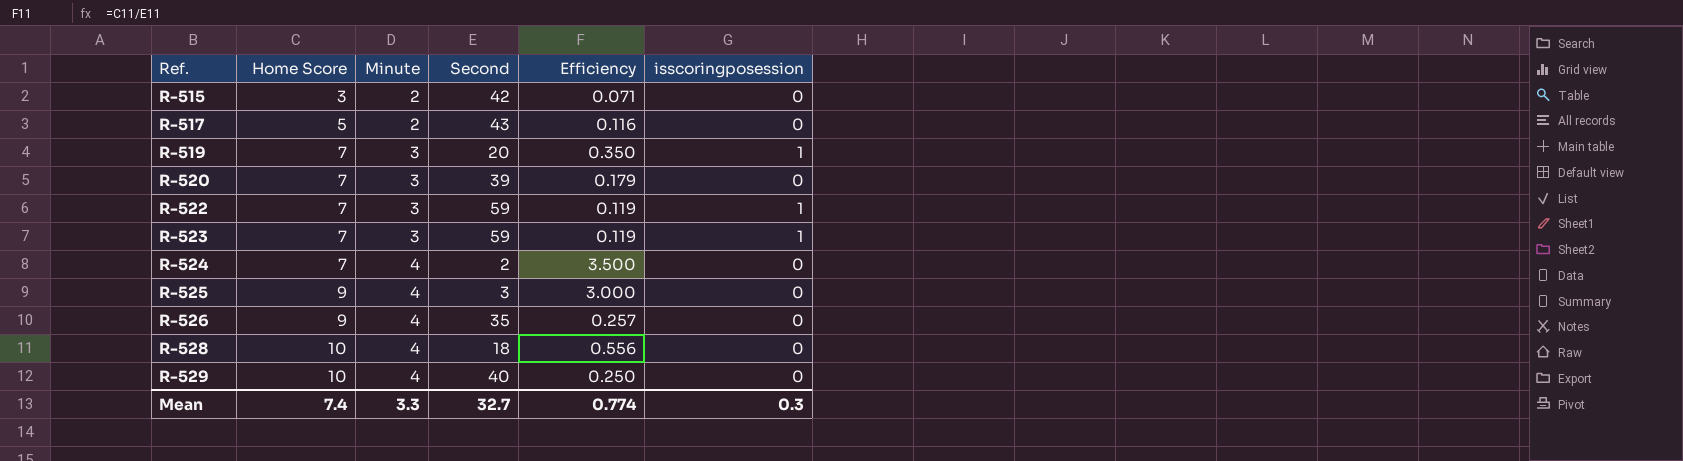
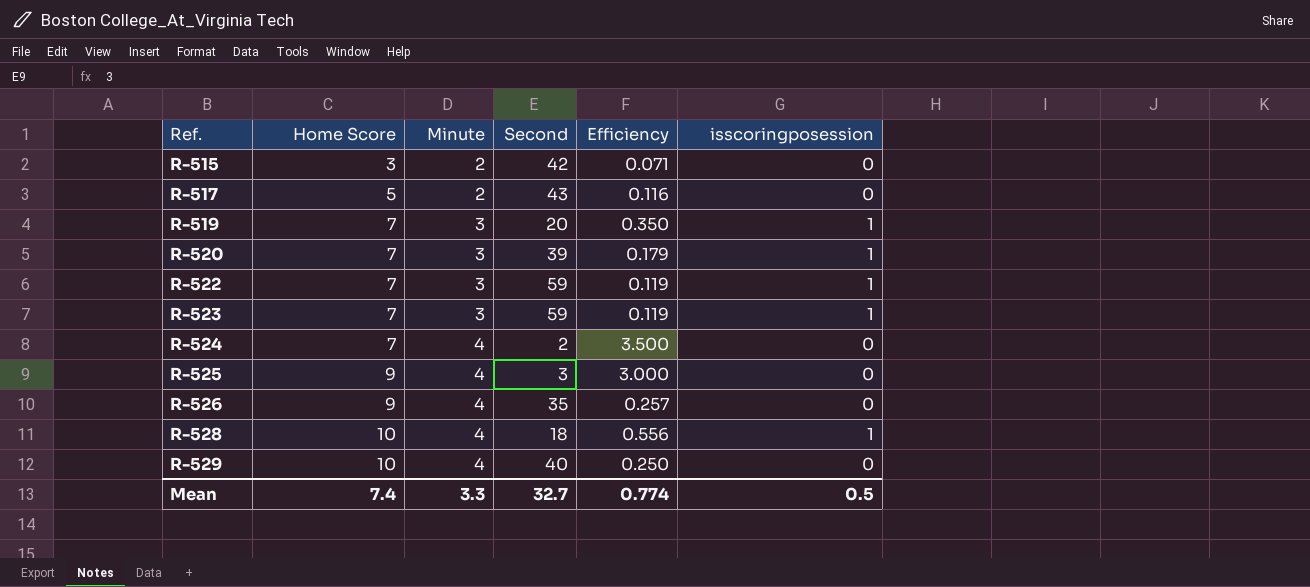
R-520 | isscoringposession: 0 -> 1
R-528 | isscoringposession: 0 -> 1
Mean | isscoringposession: 0.3 -> 0.5

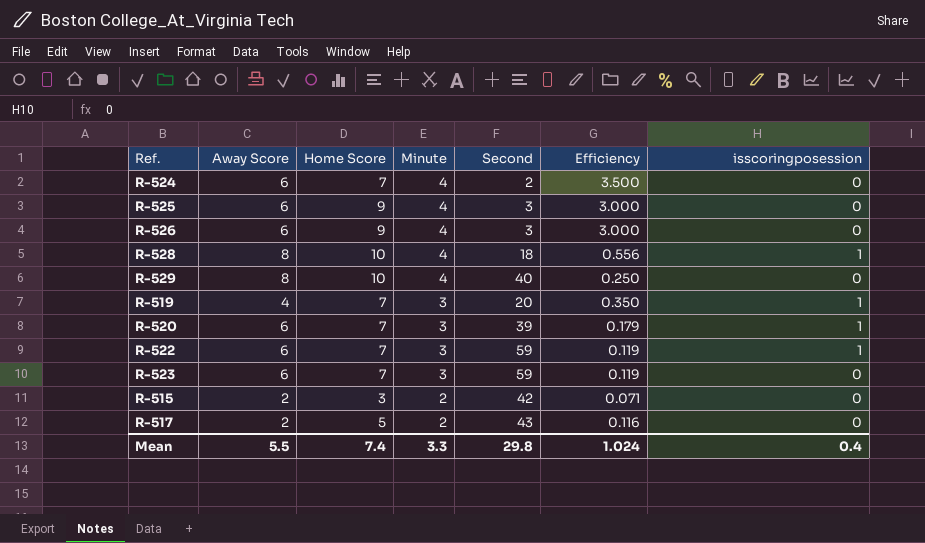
row order: Ref. ascending -> Minute descending
column Away Score | position: none -> 2
R-526 | Second: 35 -> 3
R-526 | Efficiency: 0.257 -> 3.000
R-523 | isscoringposession: 1 -> 0
Mean | Second: 32.7 -> 29.8
Mean | Efficiency: 0.774 -> 1.024
Mean | isscoringposession: 0.5 -> 0.4

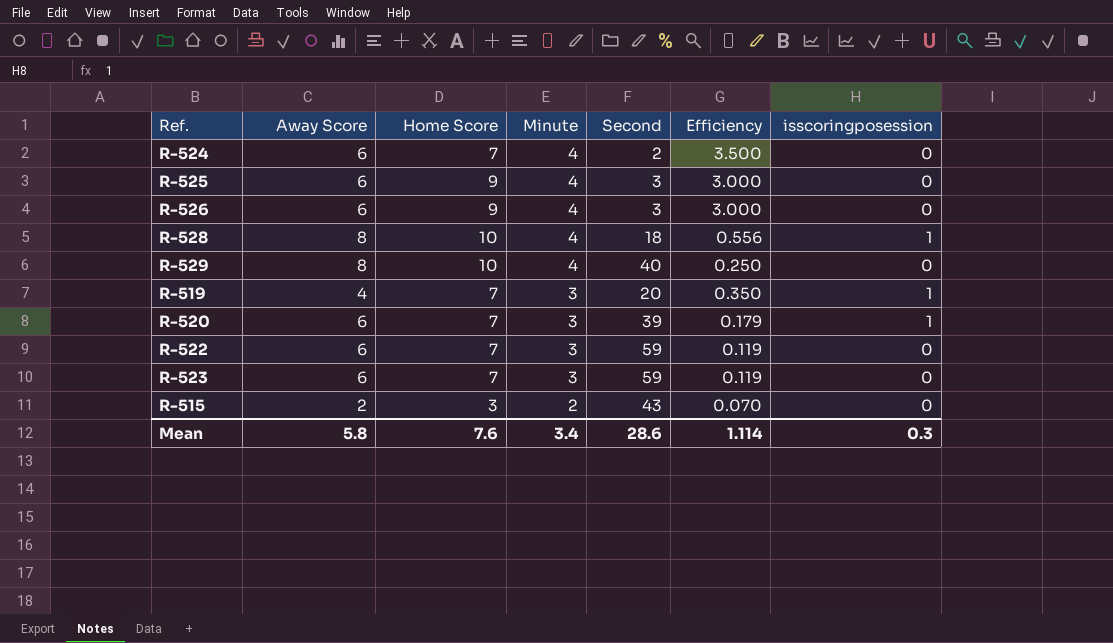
row R-517: 2 | 5 | 2 | 43 | 0.116 | 0 -> none
R-522 | isscoringposession: 1 -> 0
R-515 | Second: 42 -> 43
R-515 | Efficiency: 0.071 -> 0.070
Mean | Away Score: 5.5 -> 5.8
Mean | Home Score: 7.4 -> 7.6
Mean | Minute: 3.3 -> 3.4
Mean | Second: 29.8 -> 28.6
Mean | Efficiency: 1.024 -> 1.114
Mean | isscoringposession: 0.4 -> 0.3

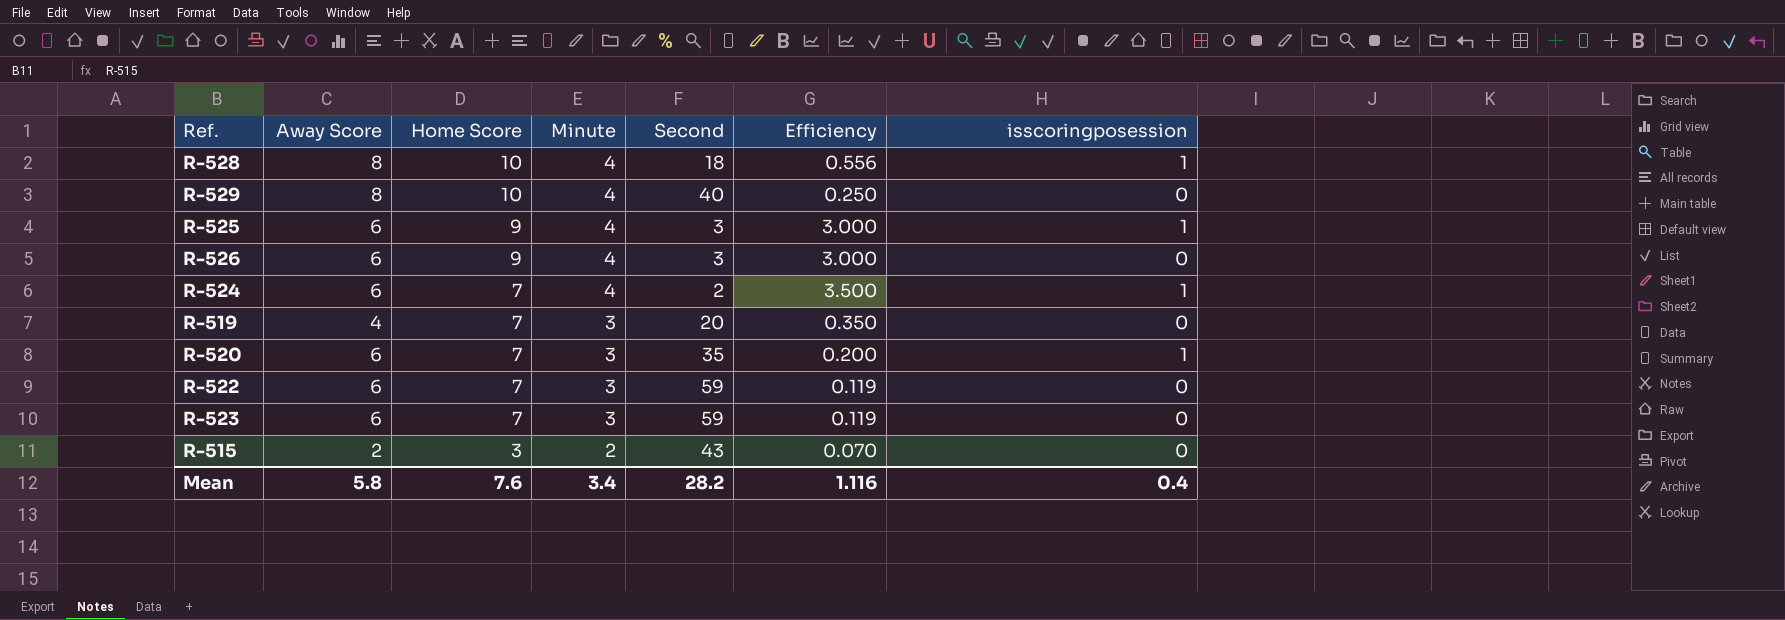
row order: Minute descending -> Home Score descending
R-525 | isscoringposession: 0 -> 1
R-524 | isscoringposession: 0 -> 1
R-519 | isscoringposession: 1 -> 0
R-520 | Second: 39 -> 35
R-520 | Efficiency: 0.179 -> 0.200
Mean | Second: 28.6 -> 28.2
Mean | Efficiency: 1.114 -> 1.116
Mean | isscoringposession: 0.3 -> 0.4

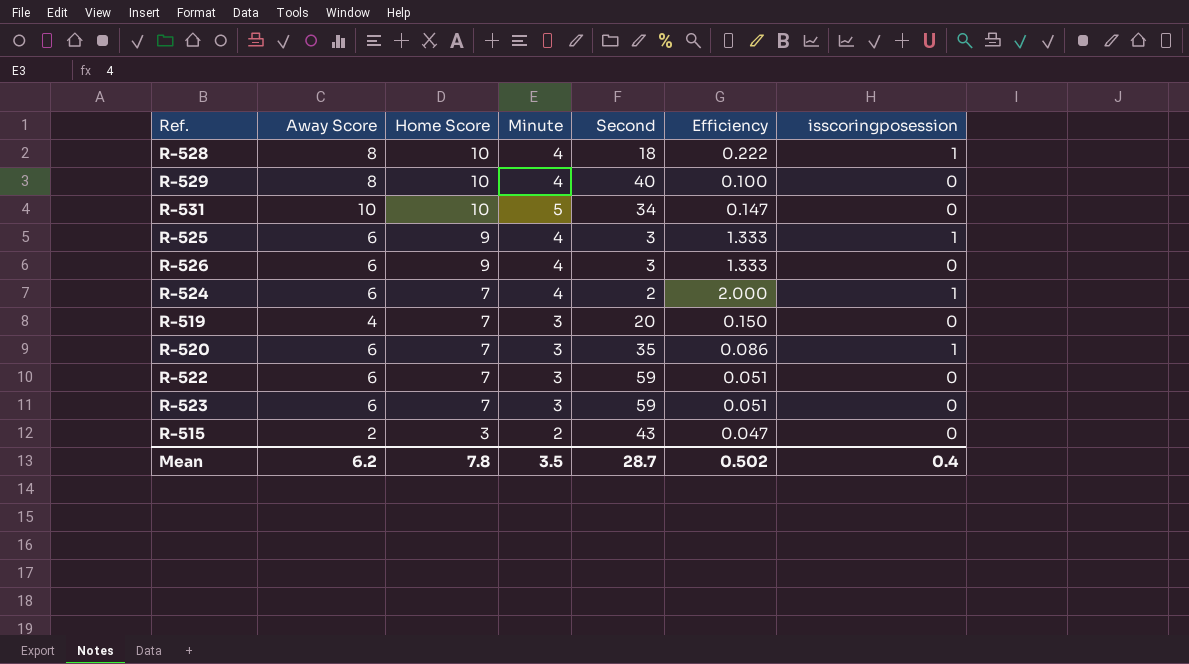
column Efficiency | formula: [Home Score] / [Second] -> [Minute] / [Second]
row R-531: none -> 10 | 10 | 5 | 34 | 0.147 | 0
Mean | Away Score: 5.8 -> 6.2
Mean | Home Score: 7.6 -> 7.8
Mean | Minute: 3.4 -> 3.5
Mean | Second: 28.2 -> 28.7
Mean | Efficiency: 1.116 -> 0.502

